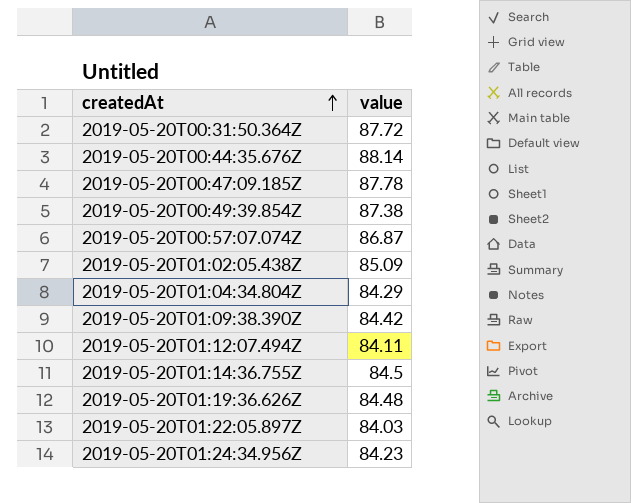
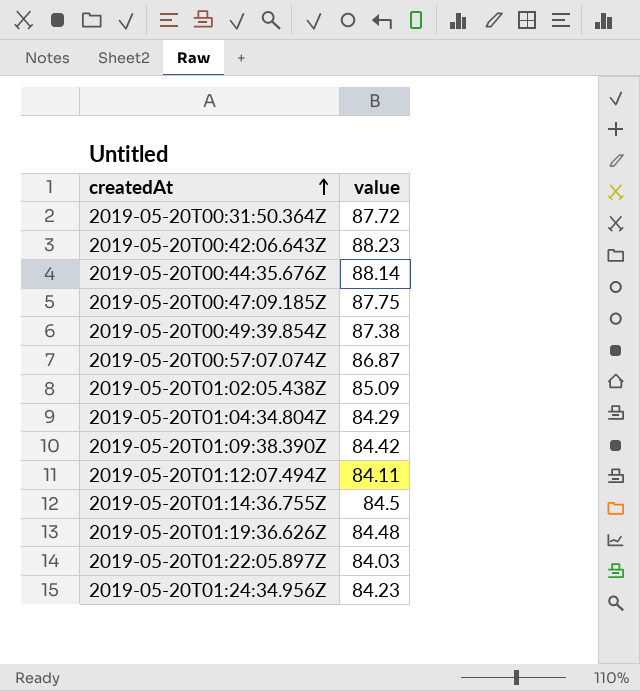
row 2019-05-20T00:42:06.643Z: none -> 88.23
2019-05-20T00:47:09.185Z | value: 87.78 -> 87.75

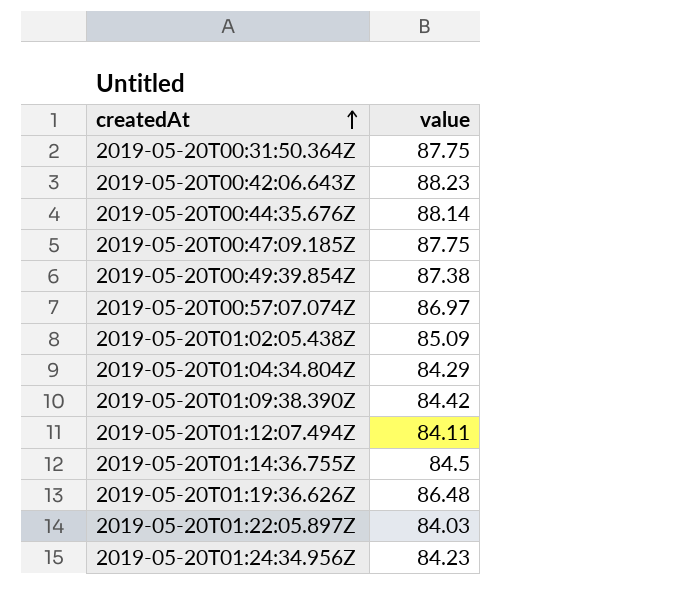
2019-05-20T00:31:50.364Z | value: 87.72 -> 87.75
2019-05-20T00:57:07.074Z | value: 86.87 -> 86.97
2019-05-20T01:19:36.626Z | value: 84.48 -> 86.48

